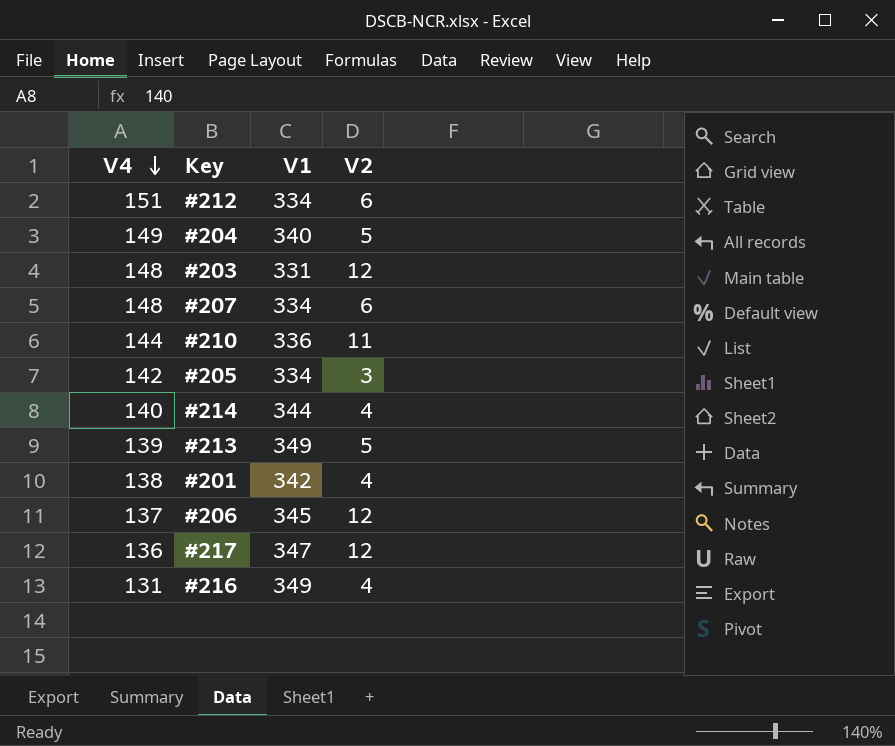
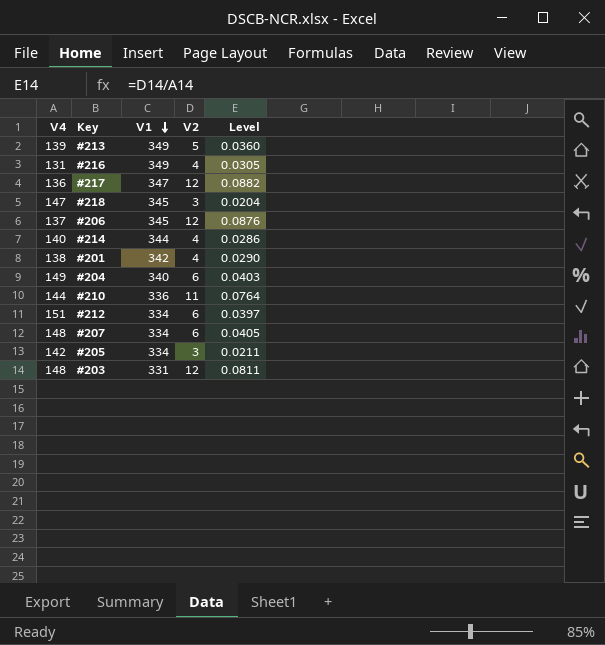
row order: V4 descending -> V1 descending
column Level | formula: none -> [V2] / [V4]
row #218: none -> 147 | 345 | 3 | 0.0204
#204 | V2: 5 -> 6

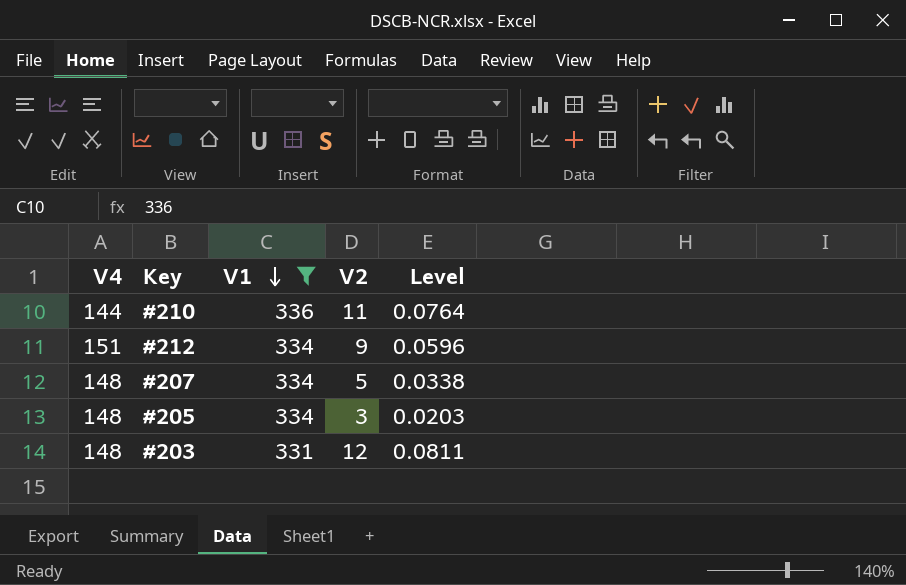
filter: none -> V1 <= 336
#212 | V2: 6 -> 9
#212 | Level: 0.0397 -> 0.0596
#207 | V2: 6 -> 5
#207 | Level: 0.0405 -> 0.0338
#205 | V4: 142 -> 148
#205 | Level: 0.0211 -> 0.0203

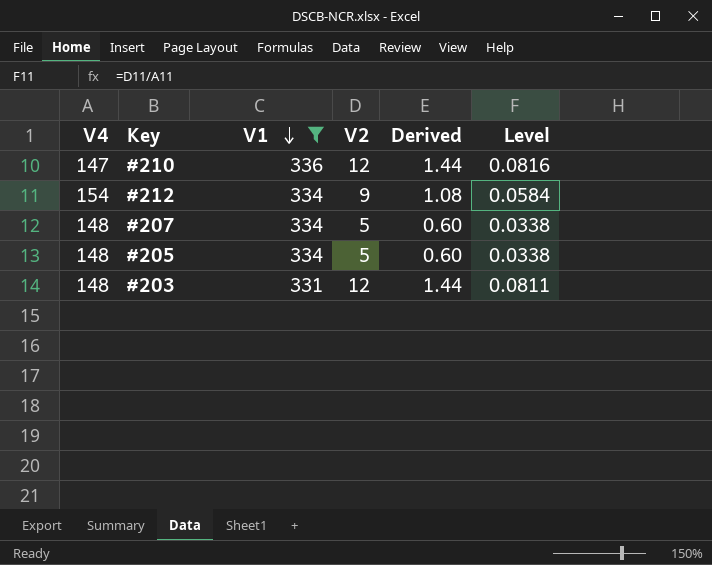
column Derived | formula: none -> [V2] * 0.12
#210 | V4: 144 -> 147
#210 | V2: 11 -> 12
#210 | Level: 0.0764 -> 0.0816
#212 | V4: 151 -> 154
#212 | Level: 0.0596 -> 0.0584
#205 | V2: 3 -> 5
#205 | Level: 0.0203 -> 0.0338

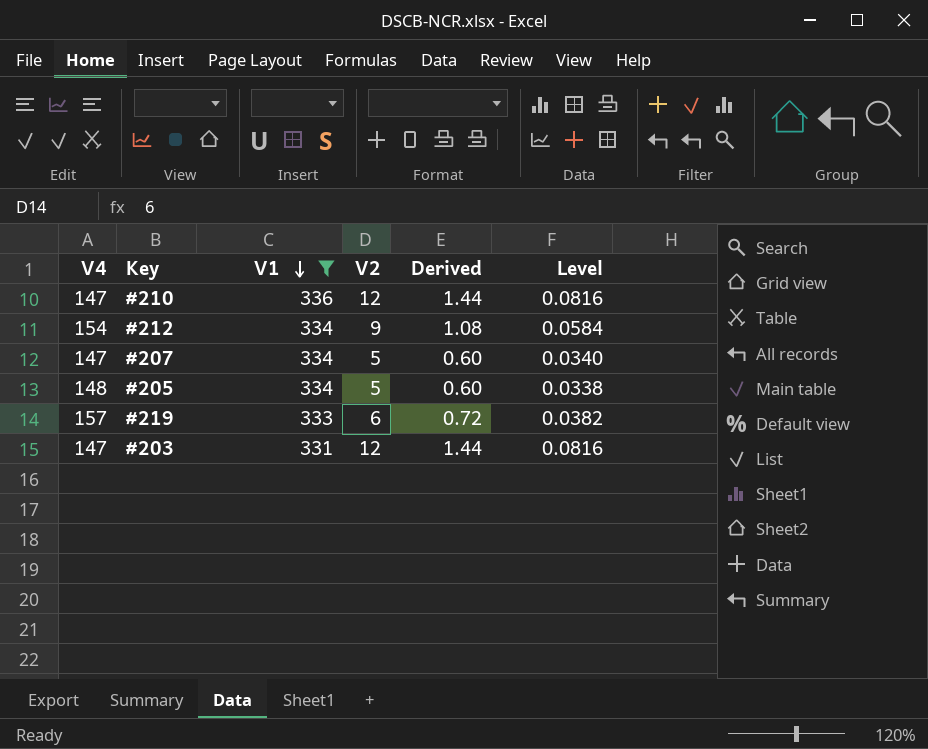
#207 | V4: 148 -> 147
#207 | Level: 0.0338 -> 0.0340
row #219: none -> 157 | 333 | 6 | 0.72 | 0.0382
#203 | V4: 148 -> 147
#203 | Level: 0.0811 -> 0.0816

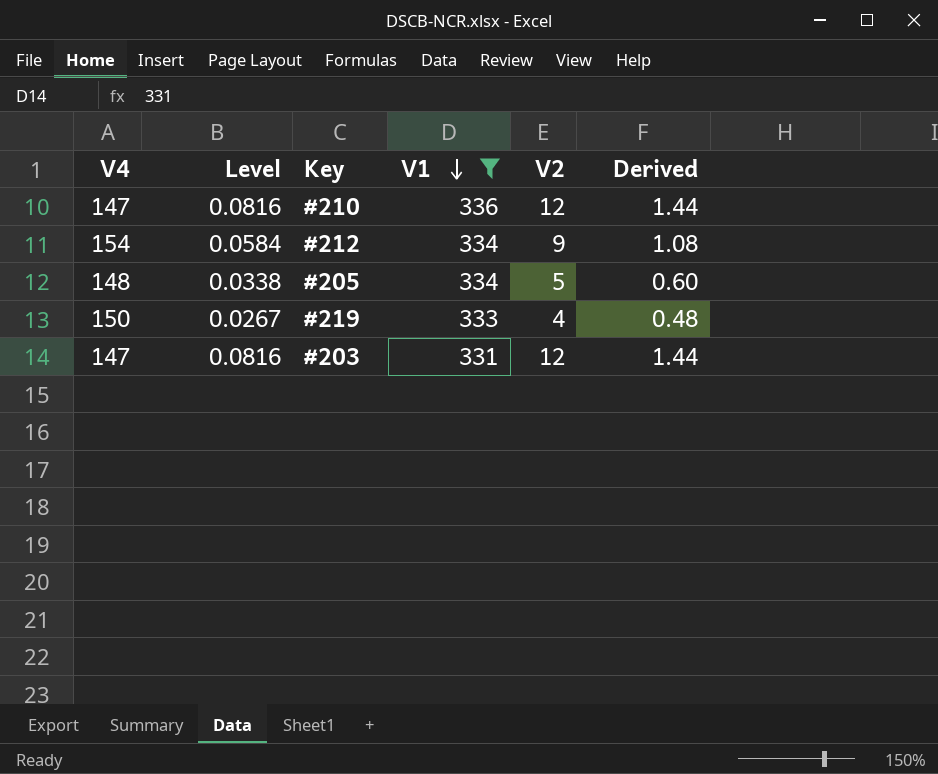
column Level | position: 6 -> 2
row #207: 147 | 334 | 5 | 0.60 | 0.0340 -> none
#219 | V4: 157 -> 150
#219 | Level: 0.0382 -> 0.0267
#219 | V2: 6 -> 4
#219 | Derived: 0.72 -> 0.48

